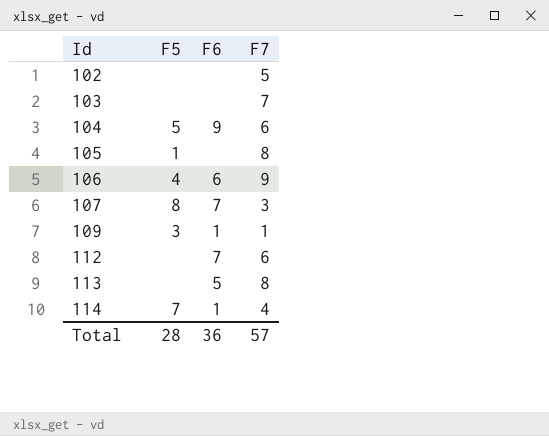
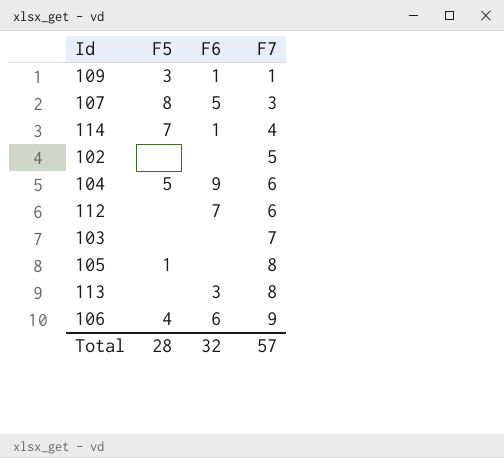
row order: Id ascending -> F7 ascending
107 | F6: 7 -> 5
113 | F6: 5 -> 3
Total | F6: 36 -> 32

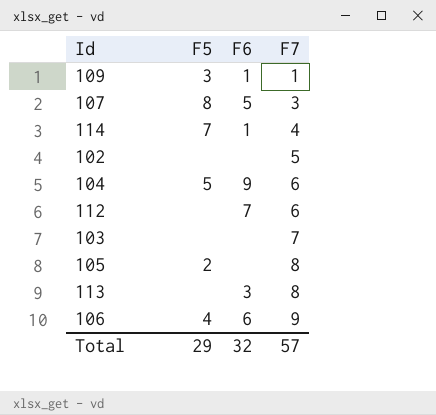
105 | F5: 1 -> 2
Total | F5: 28 -> 29

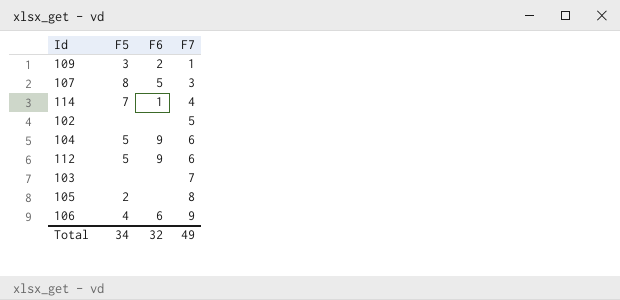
row 113: none | 3 | 8 -> none
109 | F6: 1 -> 2
112 | F5: none -> 5
112 | F6: 7 -> 9
Total | F5: 29 -> 34
Total | F7: 57 -> 49

